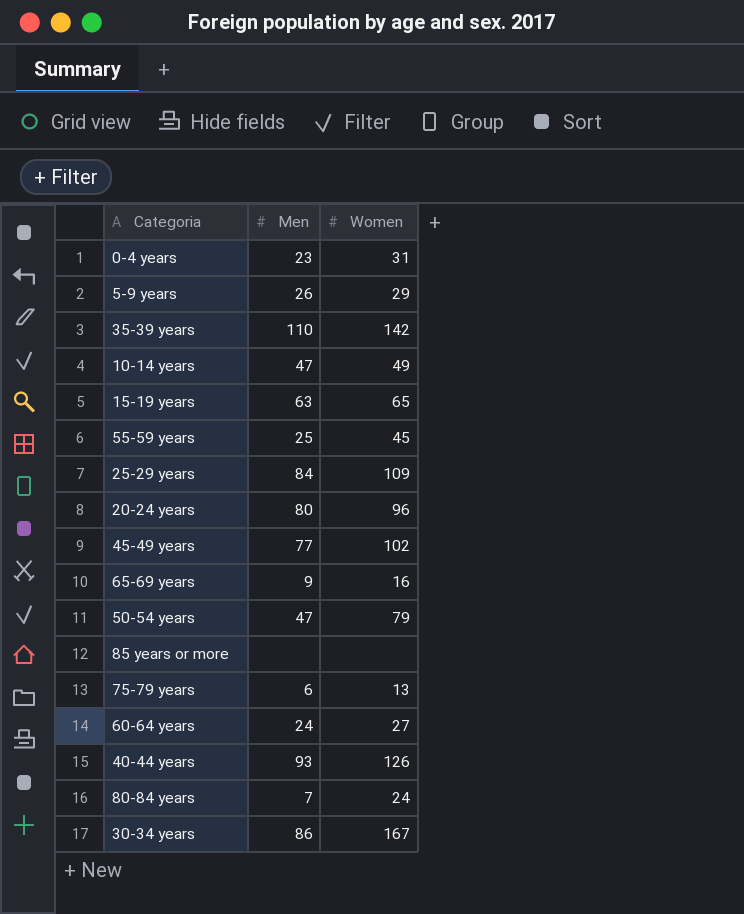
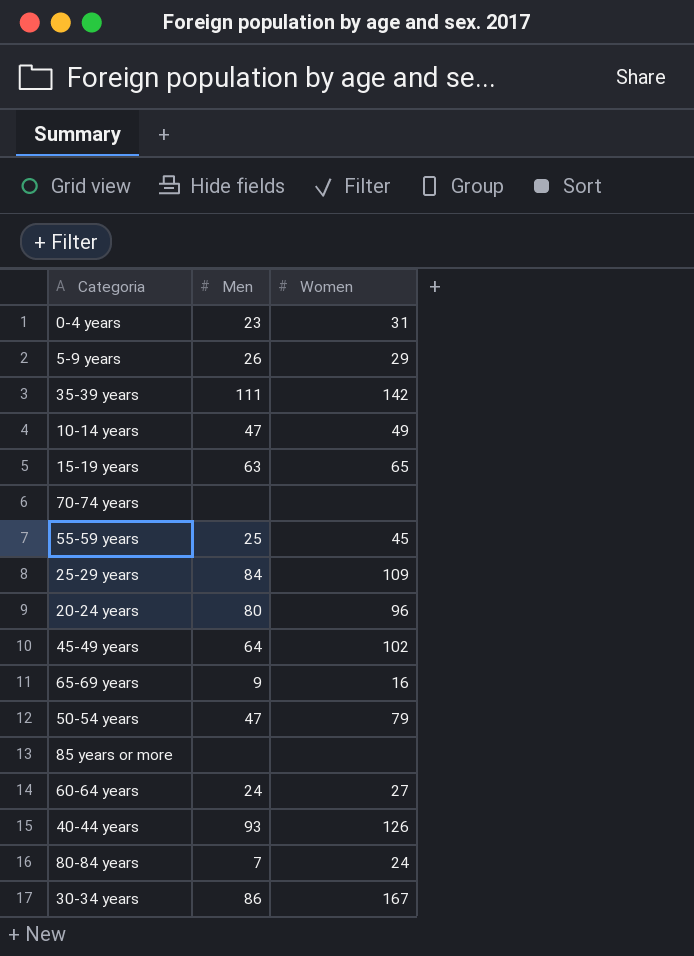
row 75-79 years: 6 | 13 -> none
35-39 years | Men: 110 -> 111
row 70-74 years: none -> none | none
45-49 years | Men: 77 -> 64

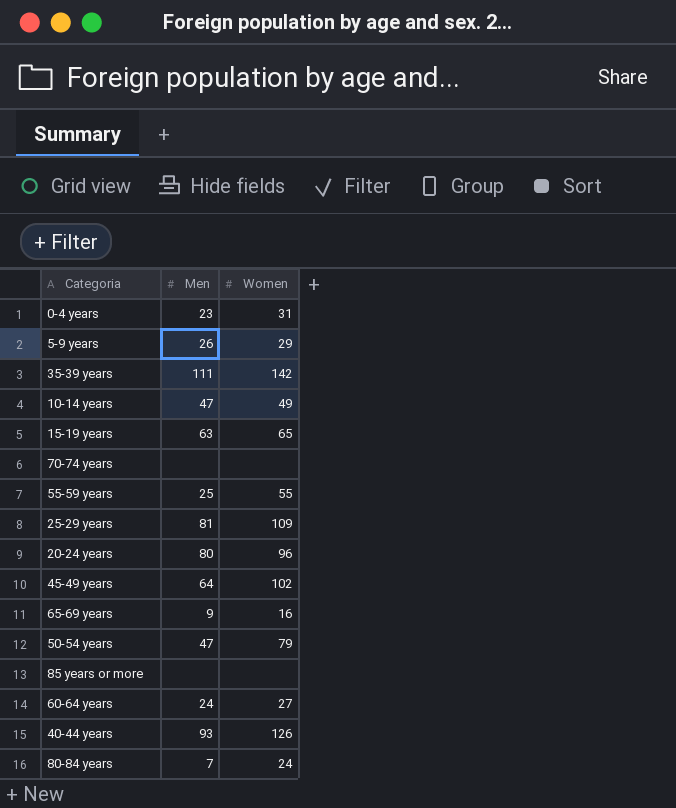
row 30-34 years: 86 | 167 -> none
55-59 years | Women: 45 -> 55
25-29 years | Men: 84 -> 81

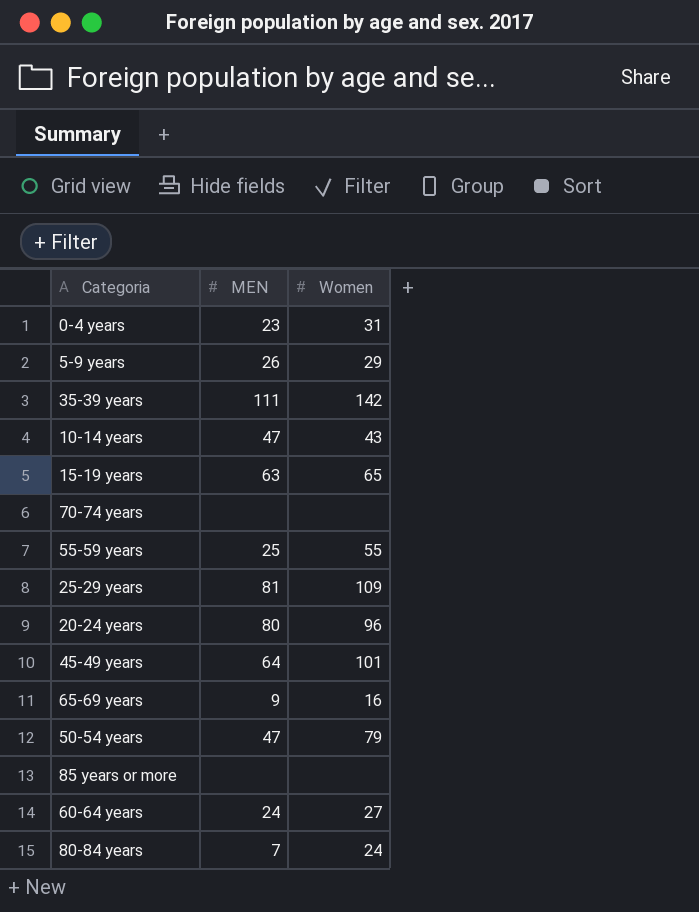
column name: Men -> MEN
row 40-44 years: 93 | 126 -> none
10-14 years | Women: 49 -> 43
45-49 years | Women: 102 -> 101

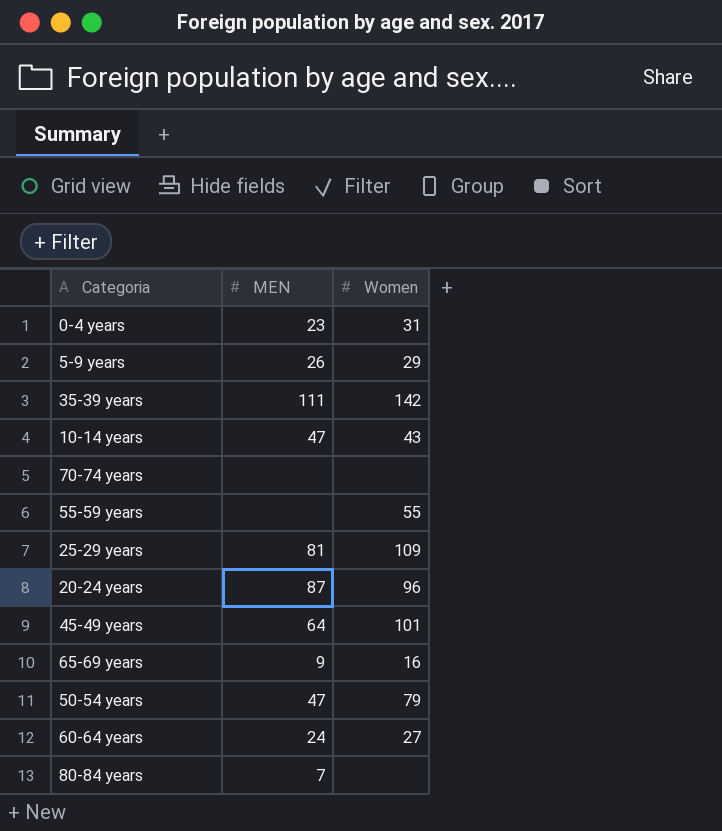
row 15-19 years: 63 | 65 -> none
row 85 years or more: none | none -> none
55-59 years | MEN: 25 -> none
20-24 years | MEN: 80 -> 87
80-84 years | Women: 24 -> none

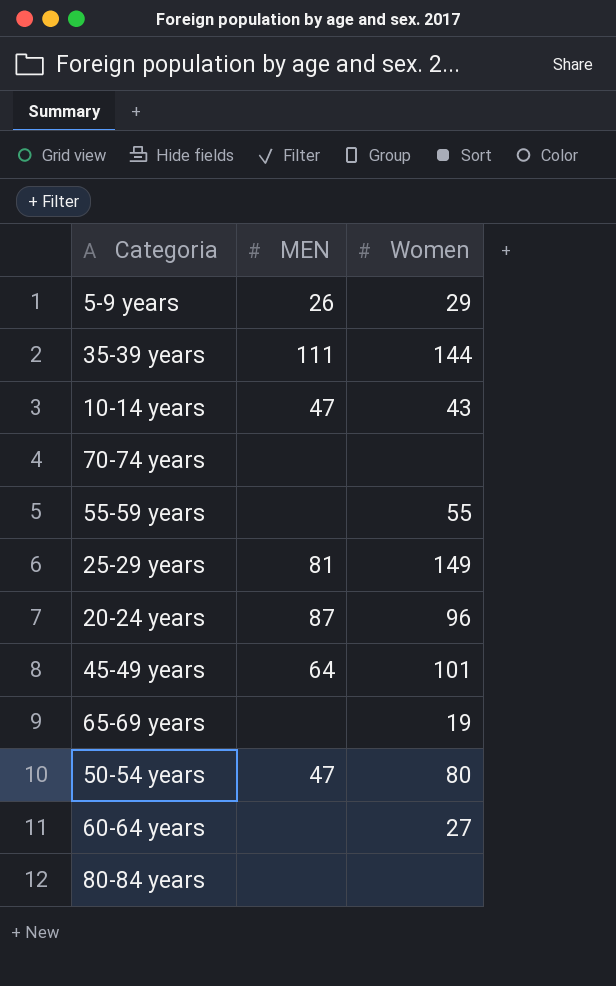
row 0-4 years: 23 | 31 -> none
35-39 years | Women: 142 -> 144
25-29 years | Women: 109 -> 149
65-69 years | MEN: 9 -> none
65-69 years | Women: 16 -> 19
50-54 years | Women: 79 -> 80
60-64 years | MEN: 24 -> none
80-84 years | MEN: 7 -> none

